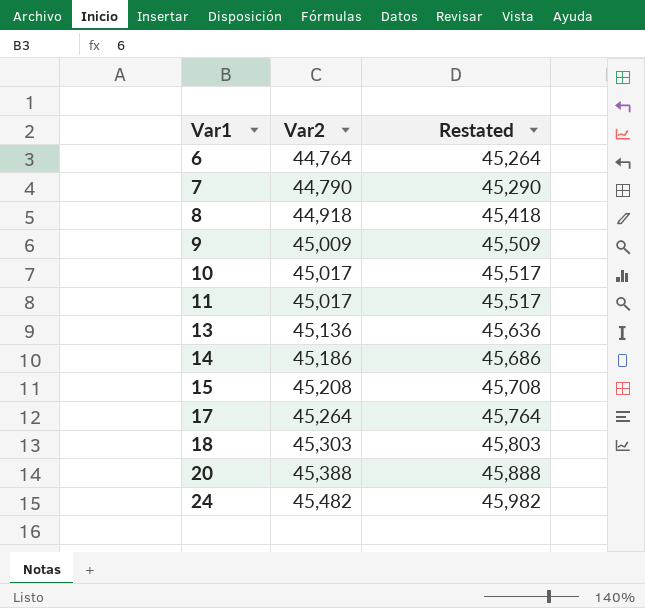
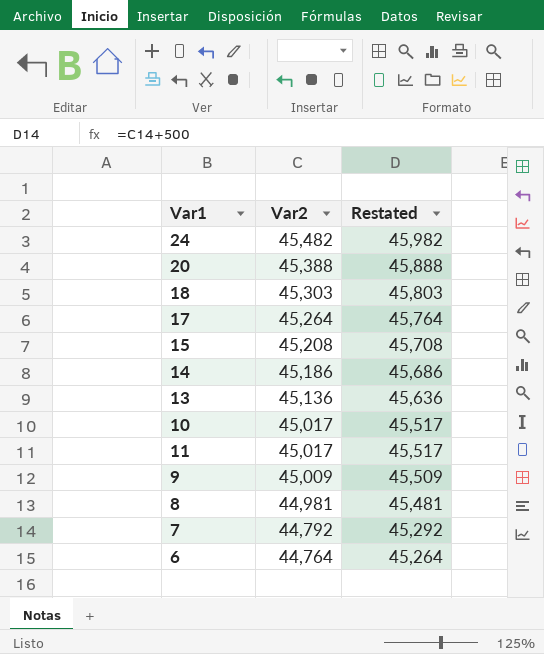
row order: Var1 ascending -> Var2 descending
8 | Var2: 44,918 -> 44,981
8 | Restated: 45,418 -> 45,481
7 | Var2: 44,790 -> 44,792
7 | Restated: 45,290 -> 45,292

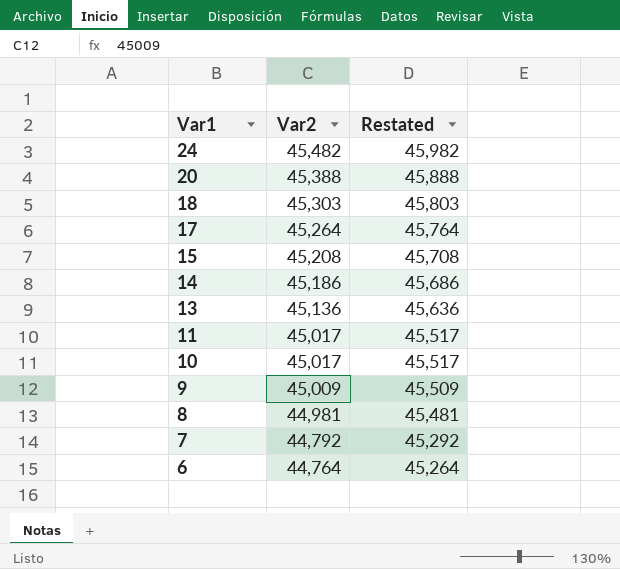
row order: Var2 descending -> Var1 descending

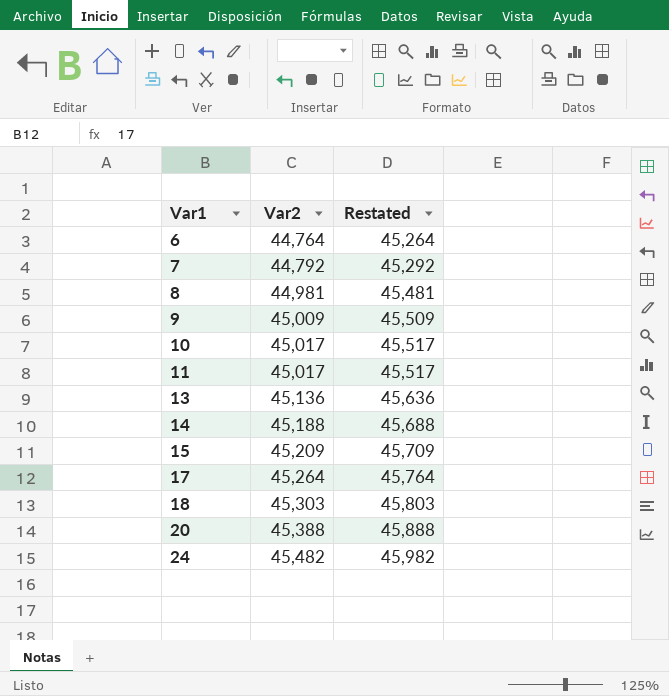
row order: Var1 descending -> Var1 ascending
14 | Var2: 45,186 -> 45,188
14 | Restated: 45,686 -> 45,688
15 | Var2: 45,208 -> 45,209
15 | Restated: 45,708 -> 45,709

